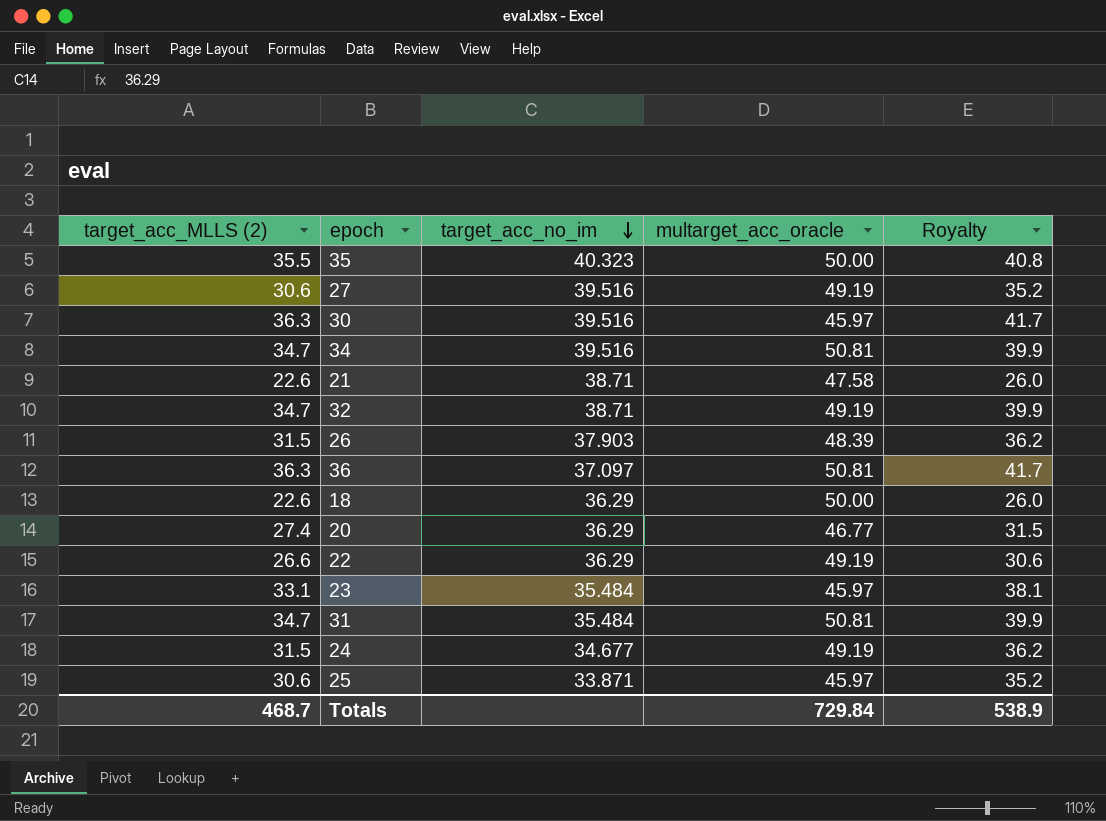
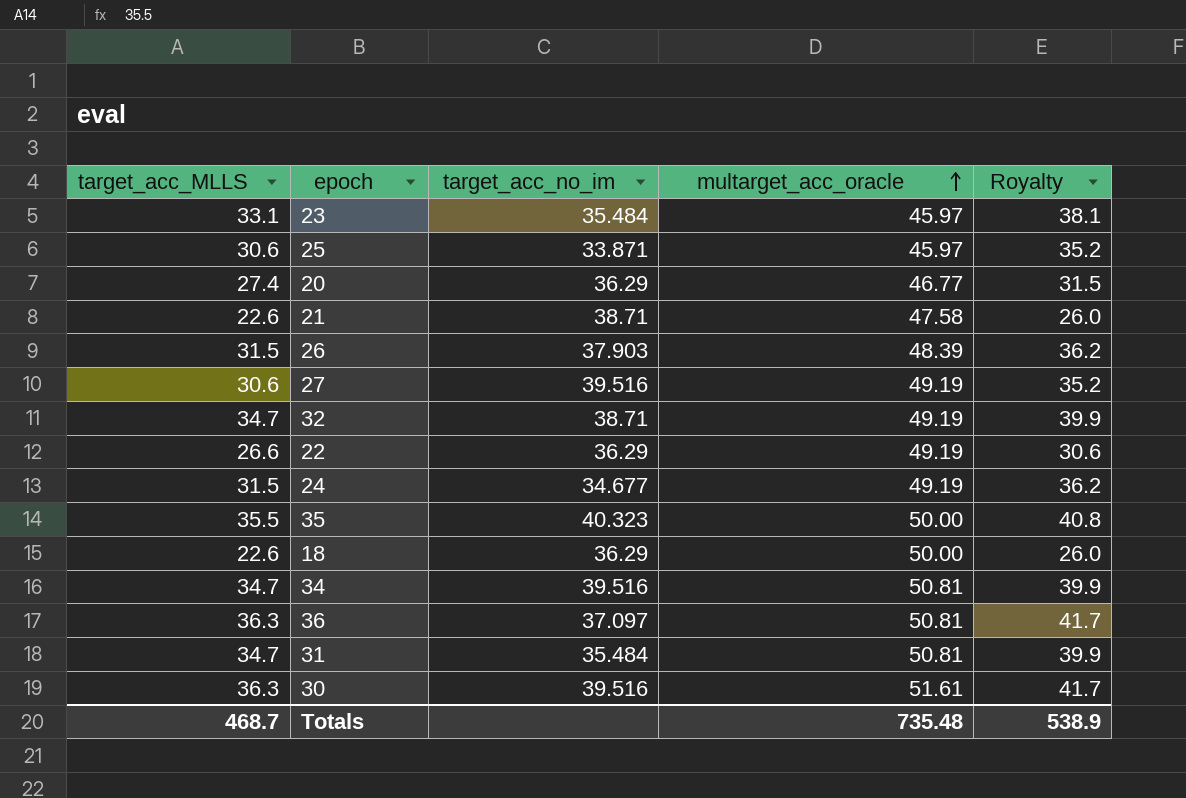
row order: target_acc_no_im descending -> multarget_acc_oracle ascending
column name: target_acc_MLLS (2) -> target_acc_MLLS
30 | multarget_acc_oracle: 45.97 -> 51.61
Totals | multarget_acc_oracle: 729.84 -> 735.48

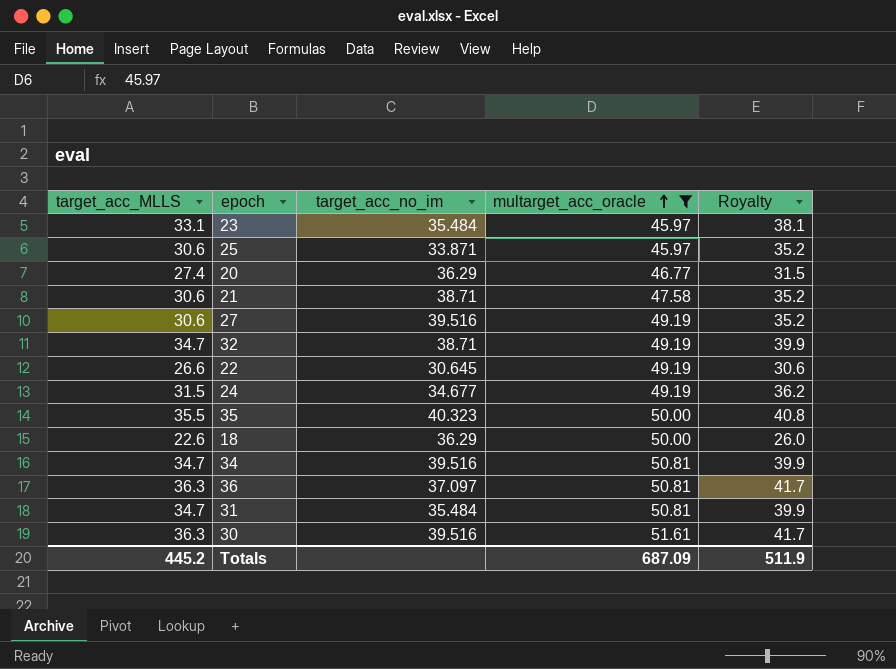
filter: none -> multarget_acc_oracle != 48.39
21 | target_acc_MLLS: 22.6 -> 30.6
21 | Royalty: 26.0 -> 35.2
22 | target_acc_no_im: 36.29 -> 30.645
Totals | target_acc_MLLS: 468.7 -> 445.2
Totals | multarget_acc_oracle: 735.48 -> 687.09
Totals | Royalty: 538.9 -> 511.9

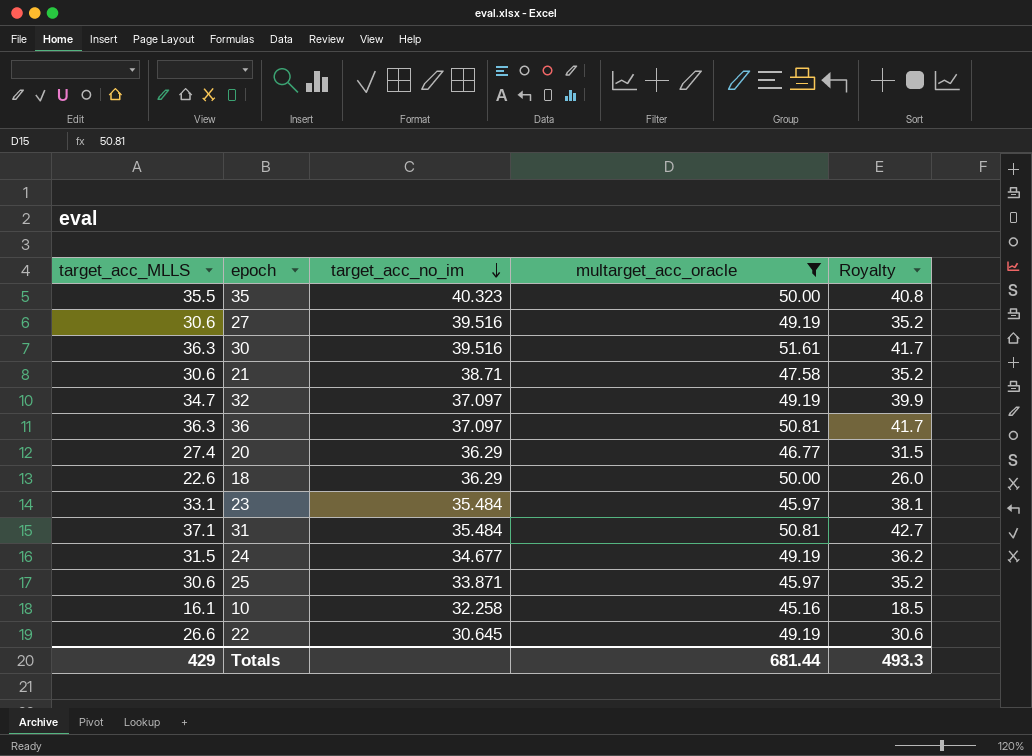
row order: multarget_acc_oracle ascending -> target_acc_no_im descending
row 34: 34.7 | 39.516 | 50.81 | 39.9 -> none
32 | target_acc_no_im: 38.71 -> 37.097
31 | target_acc_MLLS: 34.7 -> 37.1
31 | Royalty: 39.9 -> 42.7
row 10: none -> 16.1 | 32.258 | 45.16 | 18.5
Totals | target_acc_MLLS: 445.2 -> 429
Totals | multarget_acc_oracle: 687.09 -> 681.44
Totals | Royalty: 511.9 -> 493.3

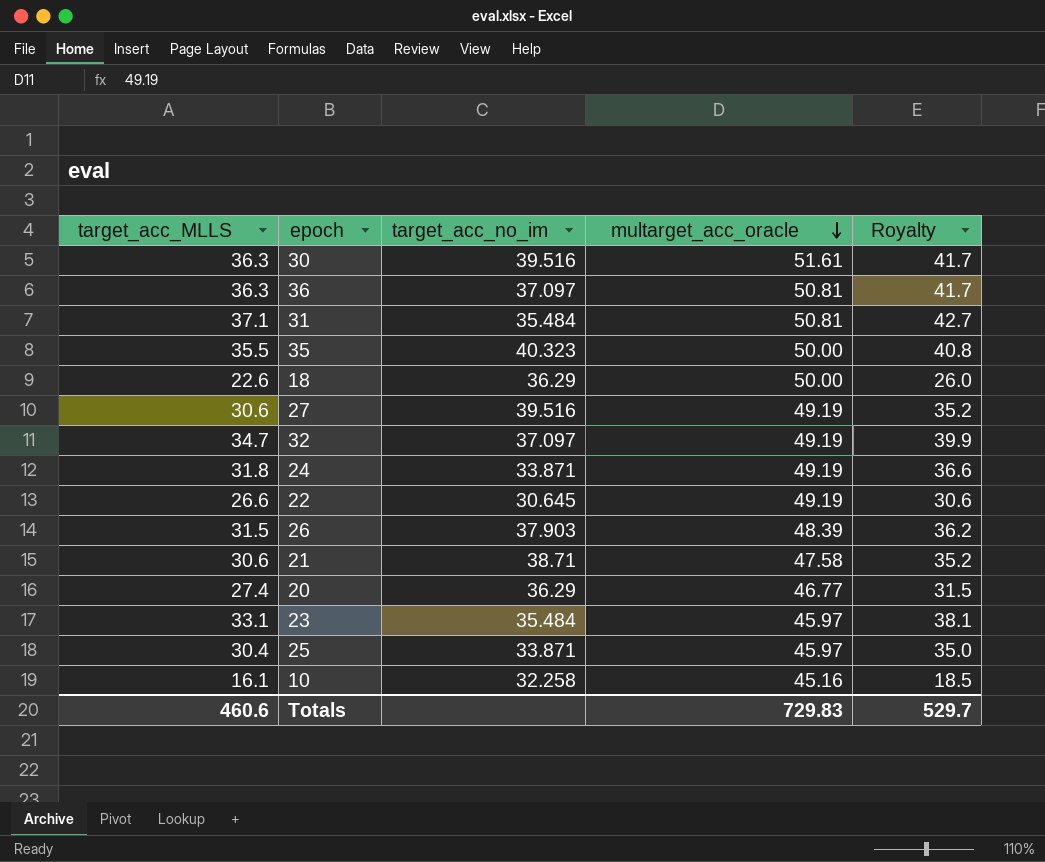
filter: multarget_acc_oracle != 48.39 -> none
row order: target_acc_no_im descending -> multarget_acc_oracle descending
24 | target_acc_MLLS: 31.5 -> 31.8
24 | target_acc_no_im: 34.677 -> 33.871
24 | Royalty: 36.2 -> 36.6
25 | target_acc_MLLS: 30.6 -> 30.4
25 | Royalty: 35.2 -> 35.0
Totals | target_acc_MLLS: 429 -> 460.6
Totals | multarget_acc_oracle: 681.44 -> 729.83
Totals | Royalty: 493.3 -> 529.7

